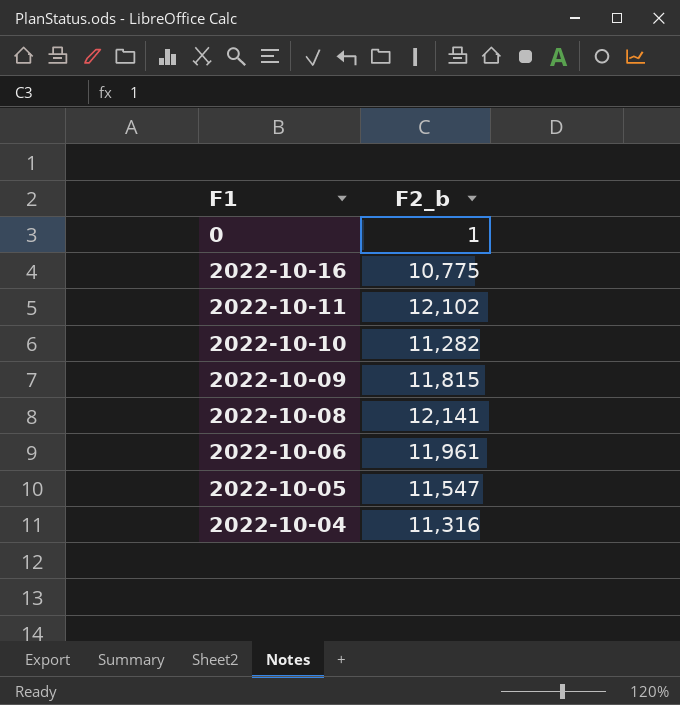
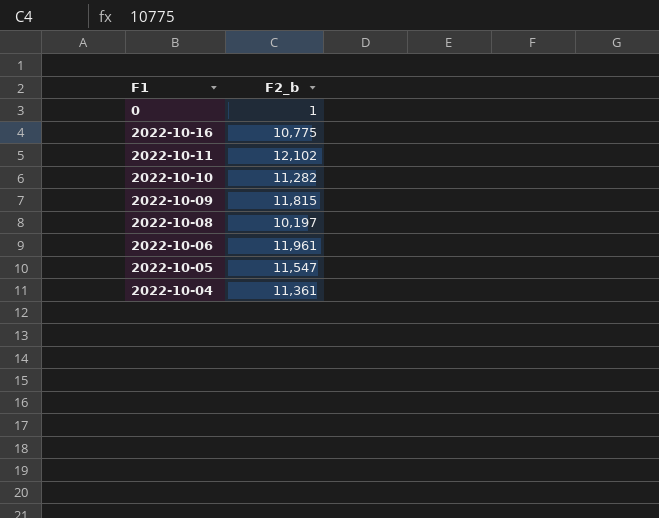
2022-10-08 | F2_b: 12,141 -> 10,197
2022-10-04 | F2_b: 11,316 -> 11,361

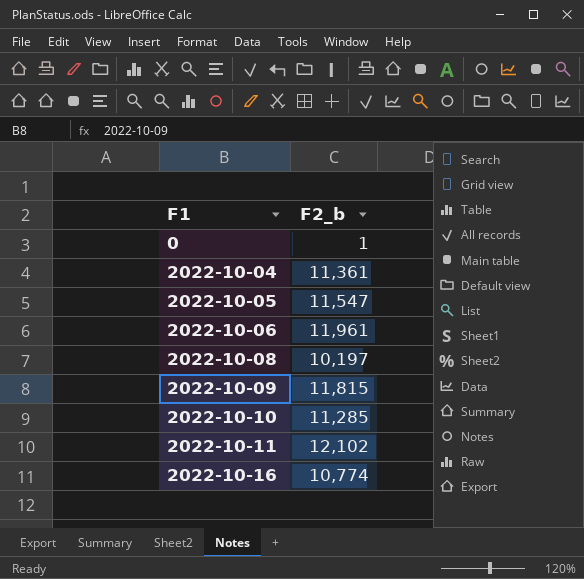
row order: none -> F1 ascending
2022-10-10 | F2_b: 11,282 -> 11,285
2022-10-16 | F2_b: 10,775 -> 10,774

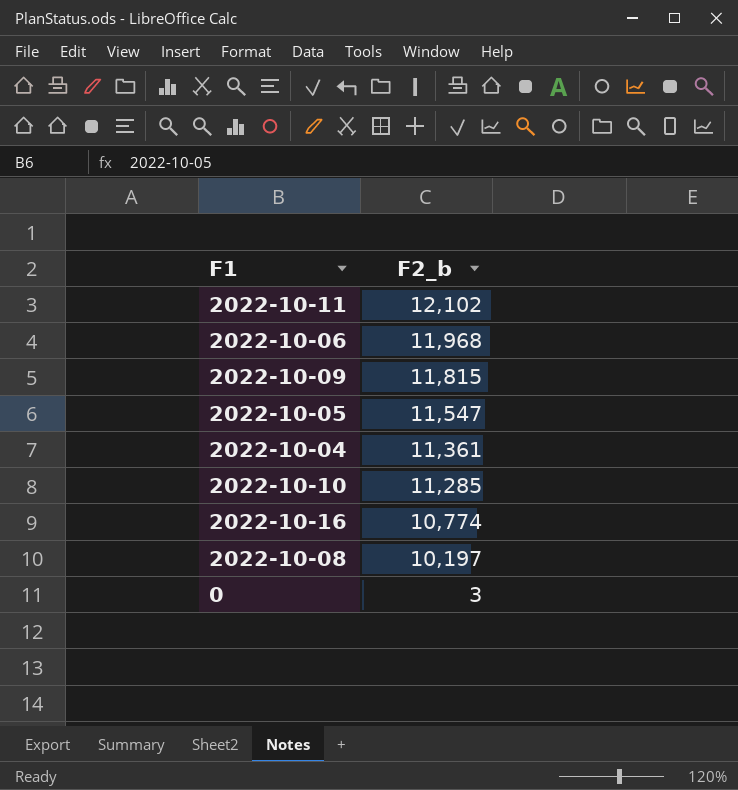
row order: F1 ascending -> F2_b descending
2022-10-06 | F2_b: 11,961 -> 11,968
0 | F2_b: 1 -> 3

